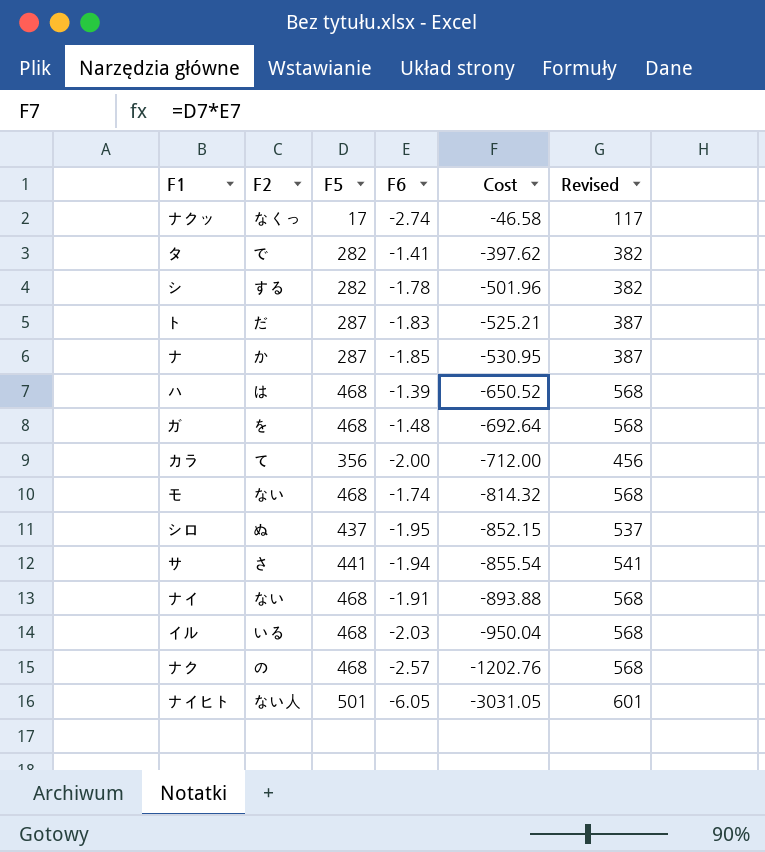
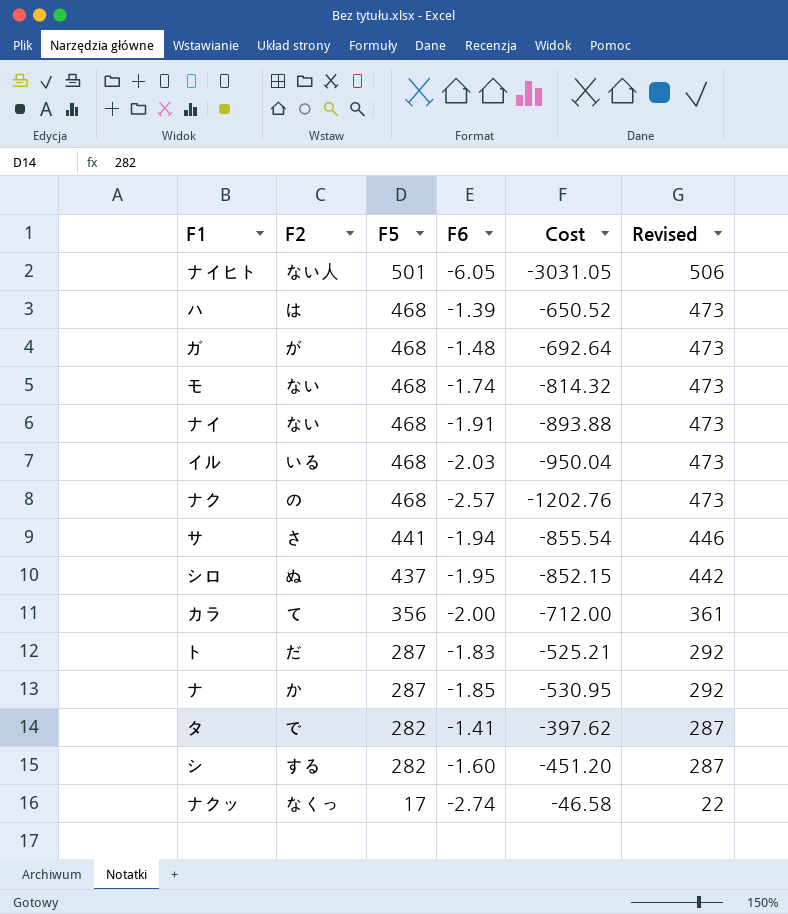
row order: Cost descending -> F5 descending
column Revised | formula: [F5] + 100 -> [F5] + 5
ガ | F2: を -> が
シ | F6: -1.78 -> -1.60
シ | Cost: -501.96 -> -451.20

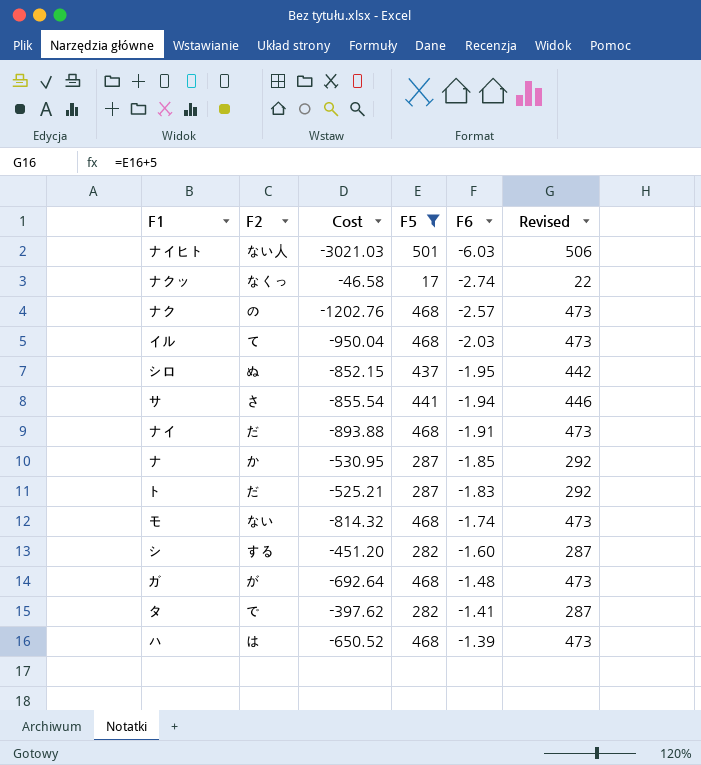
filter: none -> F5 != 356
row order: F5 descending -> F6 ascending
column Cost | position: 5 -> 3
ナイヒト | Cost: -3031.05 -> -3021.03
ナイヒト | F6: -6.05 -> -6.03
イル | F2: いる -> て
ナイ | F2: ない -> だ

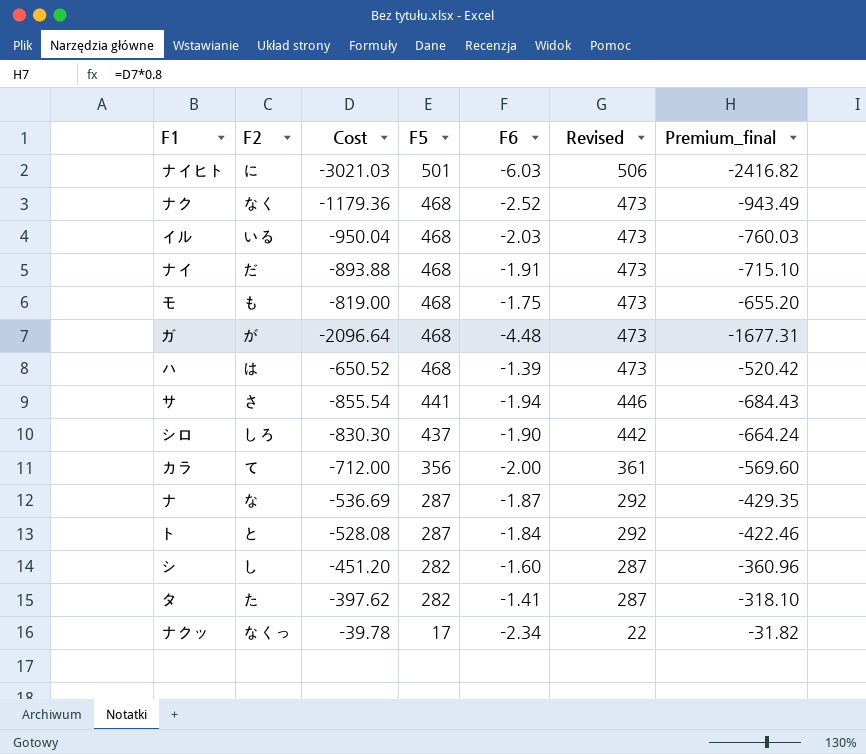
filter: F5 != 356 -> none
row order: F6 ascending -> F5 descending
column Premium_final | formula: none -> [Cost] * 0.8
ナイヒト | F2: ない人 -> に
ナク | F2: の -> なく
ナク | Cost: -1202.76 -> -1179.36
ナク | F6: -2.57 -> -2.52
イル | F2: て -> いる
モ | F2: ない -> も
モ | Cost: -814.32 -> -819.00
モ | F6: -1.74 -> -1.75
ガ | Cost: -692.64 -> -2096.64
ガ | F6: -1.48 -> -4.48
シロ | F2: ぬ -> しろ
シロ | Cost: -852.15 -> -830.30
シロ | F6: -1.95 -> -1.90
ナ | F2: か -> な
ナ | Cost: -530.95 -> -536.69
ナ | F6: -1.85 -> -1.87
ト | F2: だ -> と
ト | Cost: -525.21 -> -528.08
ト | F6: -1.83 -> -1.84
シ | F2: する -> し
タ | F2: で -> た
ナクッ | Cost: -46.58 -> -39.78
ナクッ | F6: -2.74 -> -2.34

